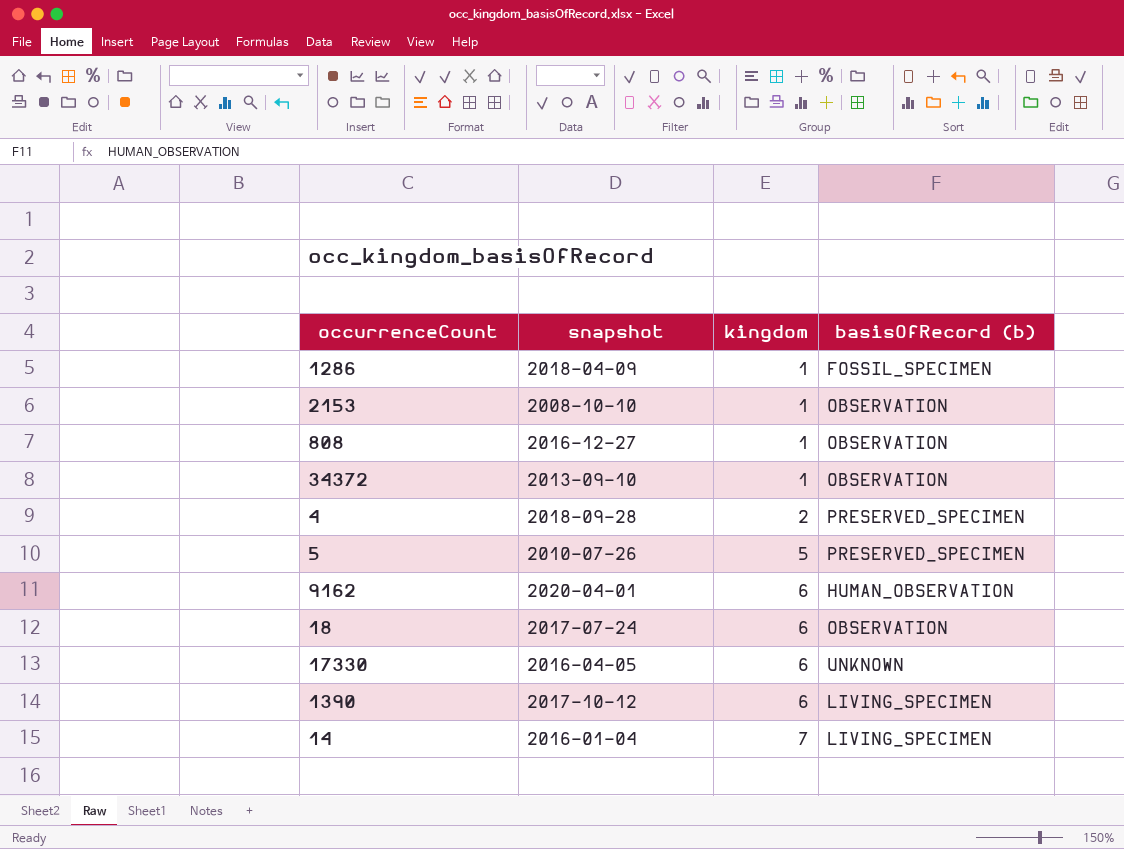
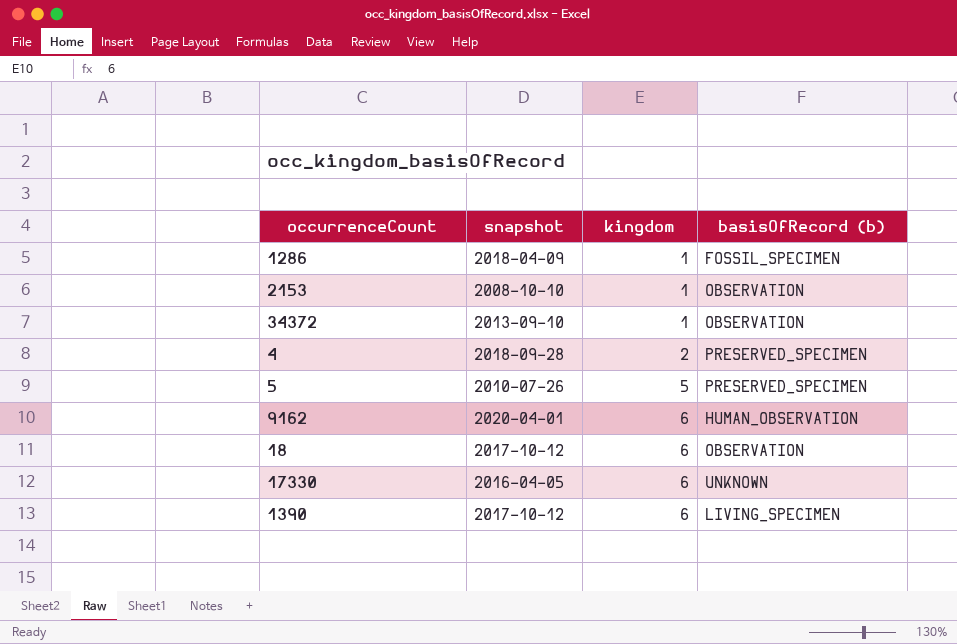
row 808: 2016-12-27 | 1 | OBSERVATION -> none
row 14: 2016-01-04 | 7 | LIVING_SPECIMEN -> none
18 | snapshot: 2017-07-24 -> 2017-10-12

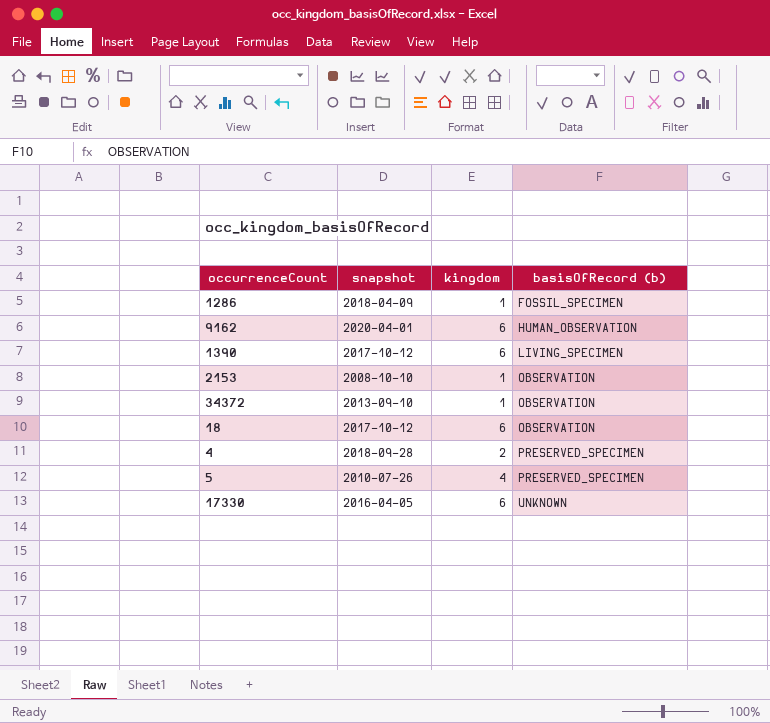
row order: kingdom ascending -> basisOfRecord (b) ascending
5 | kingdom: 5 -> 4

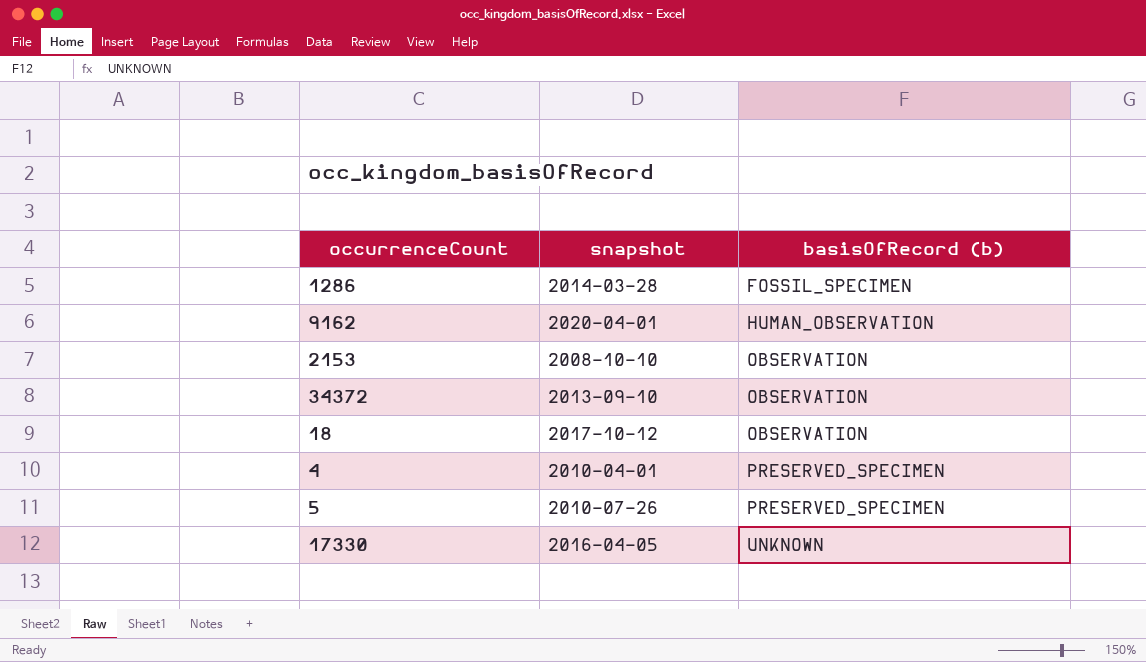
column kingdom | position: 3 -> none
row 1390: 2017-10-12 | 6 | LIVING_SPECIMEN -> none
1286 | snapshot: 2018-04-09 -> 2014-03-28
4 | snapshot: 2018-09-28 -> 2010-04-01

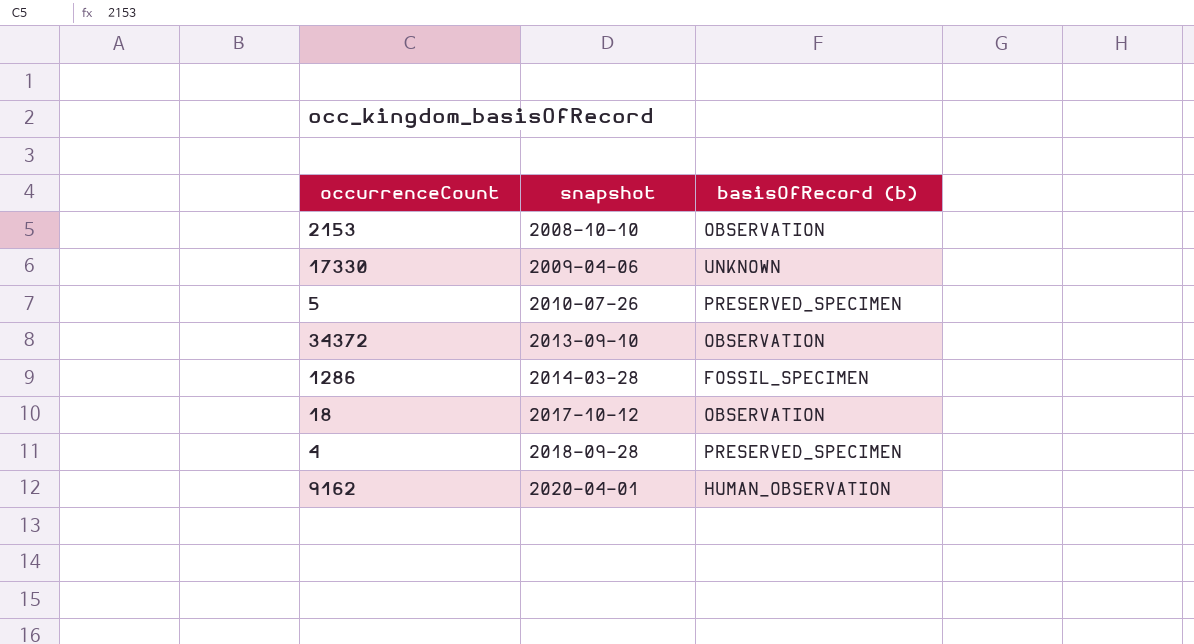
row order: basisOfRecord (b) ascending -> snapshot ascending
17330 | snapshot: 2016-04-05 -> 2009-04-06
4 | snapshot: 2010-04-01 -> 2018-09-28

